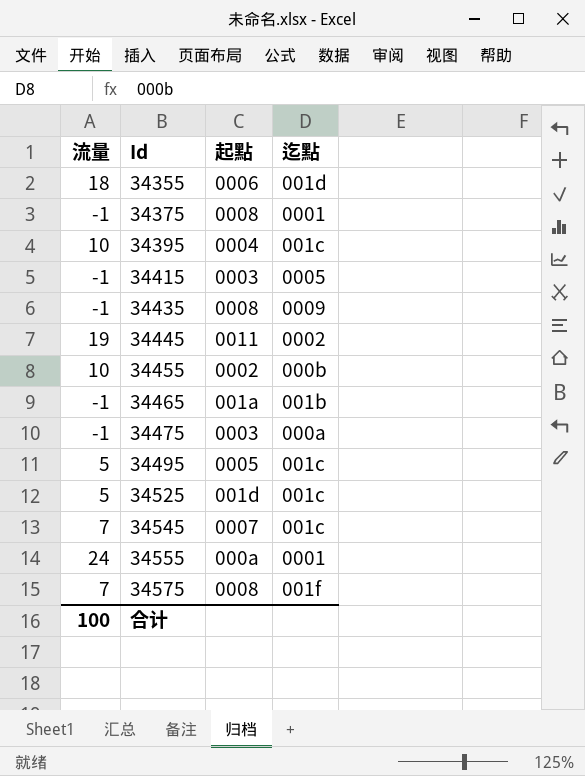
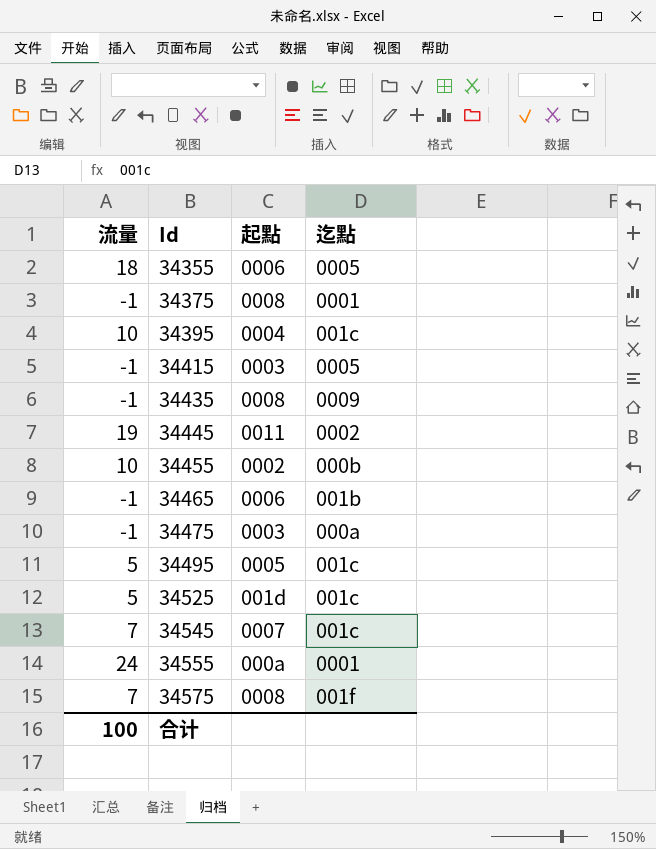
34355 | 迄點: 001d -> 0005
34465 | 起點: 001a -> 0006

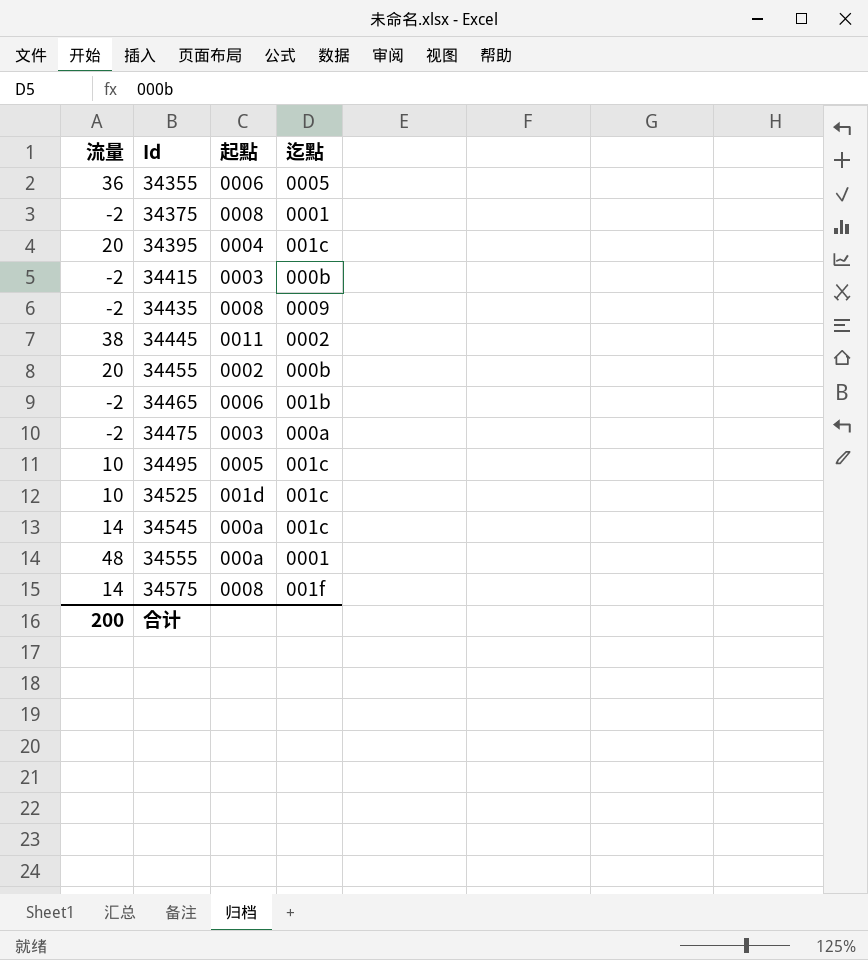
34355 | 流量: 18 -> 36
34375 | 流量: -1 -> -2
34395 | 流量: 10 -> 20
34415 | 流量: -1 -> -2
34415 | 迄點: 0005 -> 000b
34435 | 流量: -1 -> -2
34445 | 流量: 19 -> 38
34455 | 流量: 10 -> 20
34465 | 流量: -1 -> -2
34475 | 流量: -1 -> -2
34495 | 流量: 5 -> 10
34525 | 流量: 5 -> 10
34545 | 流量: 7 -> 14
34545 | 起點: 0007 -> 000a
34555 | 流量: 24 -> 48
34575 | 流量: 7 -> 14
合计 | 流量: 100 -> 200

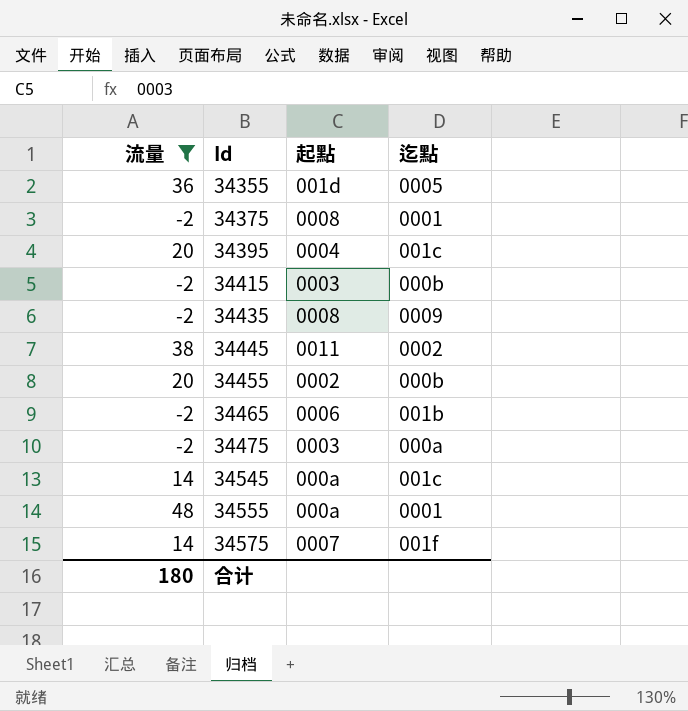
filter: none -> 流量 != 10
34355 | 起點: 0006 -> 001d
34575 | 起點: 0008 -> 0007
合计 | 流量: 200 -> 180

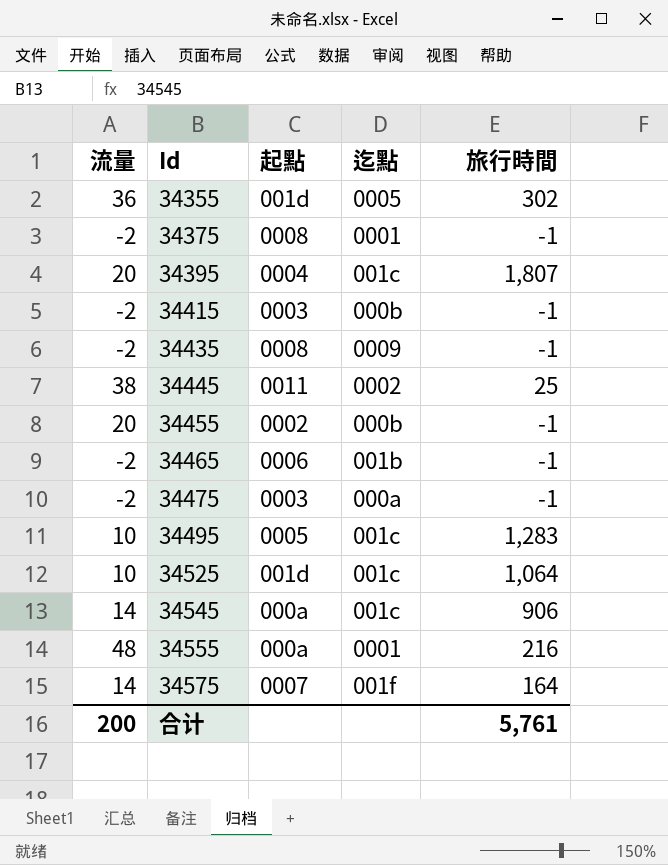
filter: 流量 != 10 -> none
column 旅行時間 | position: none -> 5
合计 | 流量: 180 -> 200

